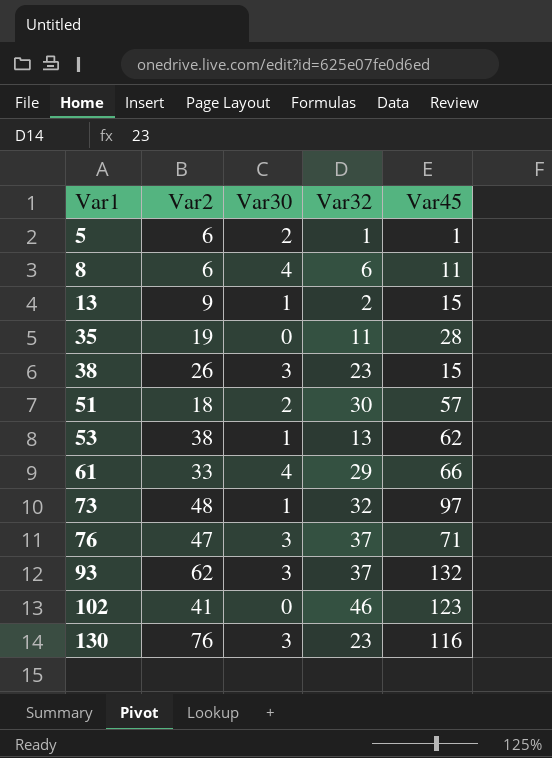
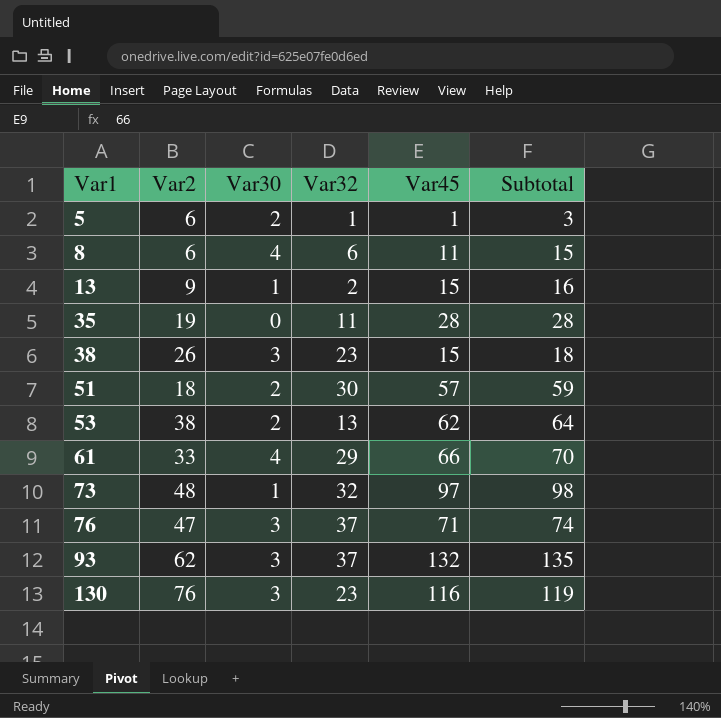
column Subtotal | formula: none -> [Var30] + [Var45]
row 102: 41 | 0 | 46 | 123 -> none
53 | Var30: 1 -> 2

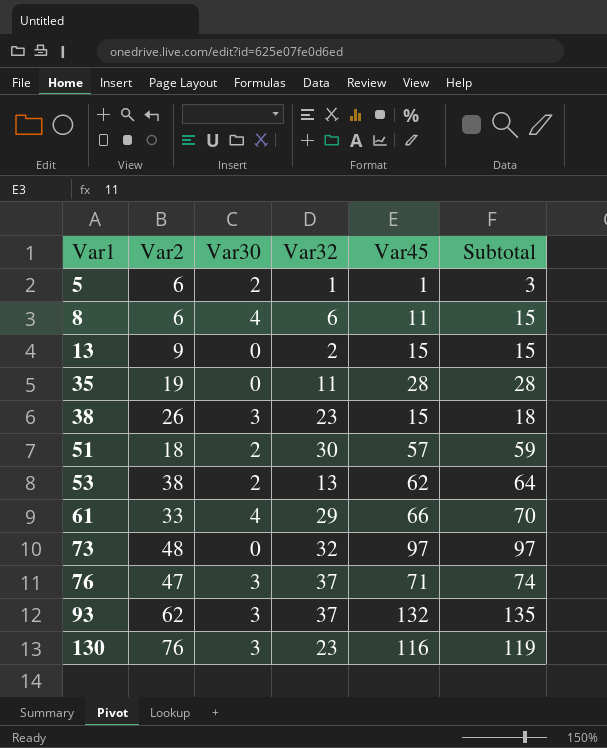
13 | Var30: 1 -> 0
13 | Subtotal: 16 -> 15
73 | Var30: 1 -> 0
73 | Subtotal: 98 -> 97

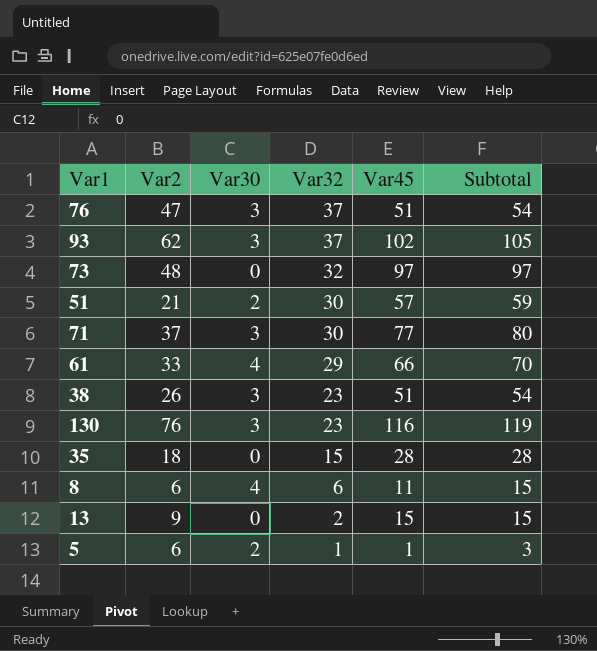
row order: Var1 ascending -> Var32 descending
row 53: 38 | 2 | 13 | 62 | 64 -> none
76 | Var45: 71 -> 51
76 | Subtotal: 74 -> 54
93 | Var45: 132 -> 102
93 | Subtotal: 135 -> 105
51 | Var2: 18 -> 21
row 71: none -> 37 | 3 | 30 | 77 | 80
38 | Var45: 15 -> 51
38 | Subtotal: 18 -> 54
35 | Var2: 19 -> 18
35 | Var32: 11 -> 15

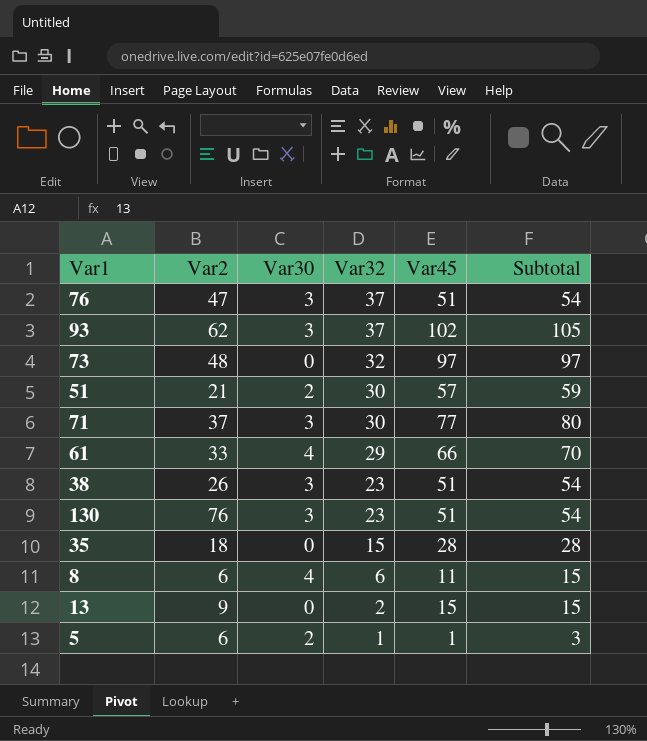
130 | Var45: 116 -> 51
130 | Subtotal: 119 -> 54

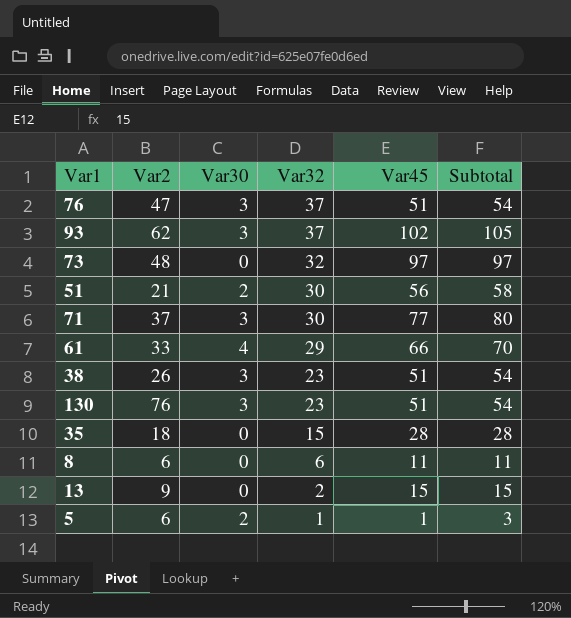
51 | Var45: 57 -> 56
51 | Subtotal: 59 -> 58
8 | Var30: 4 -> 0
8 | Subtotal: 15 -> 11

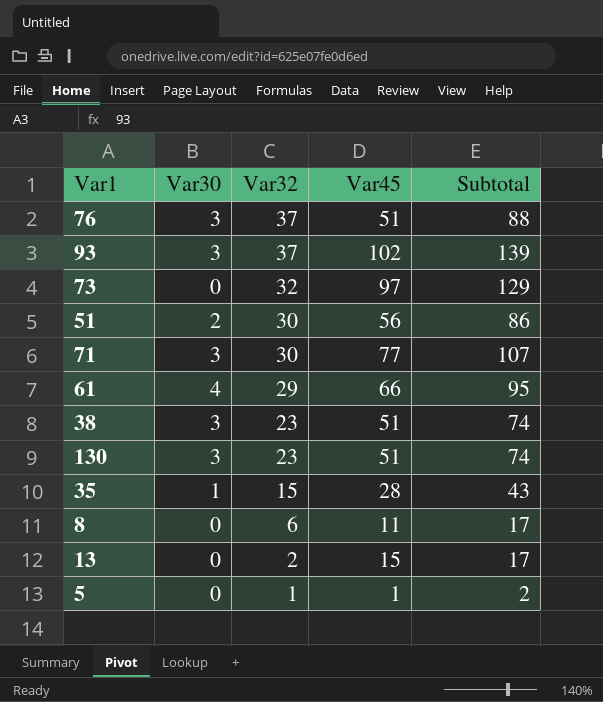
column Var2 | position: 2 -> none
column Subtotal | formula: [Var30] + [Var45] -> [Var32] + [Var45]
35 | Var30: 0 -> 1
5 | Var30: 2 -> 0

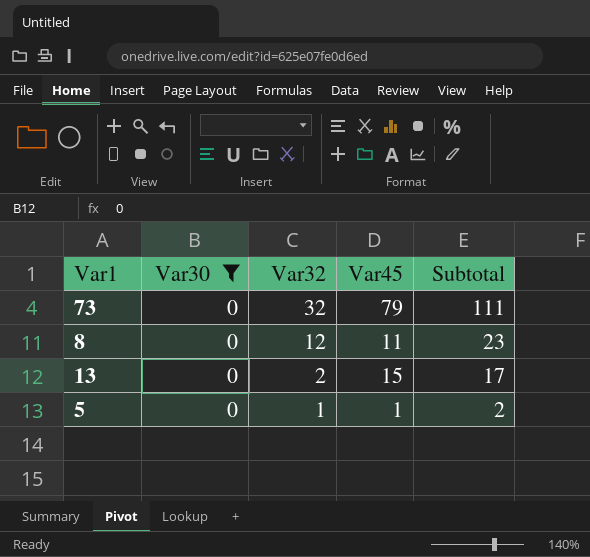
filter: none -> Var30 = 0
73 | Var45: 97 -> 79
73 | Subtotal: 129 -> 111
8 | Var32: 6 -> 12
8 | Subtotal: 17 -> 23

